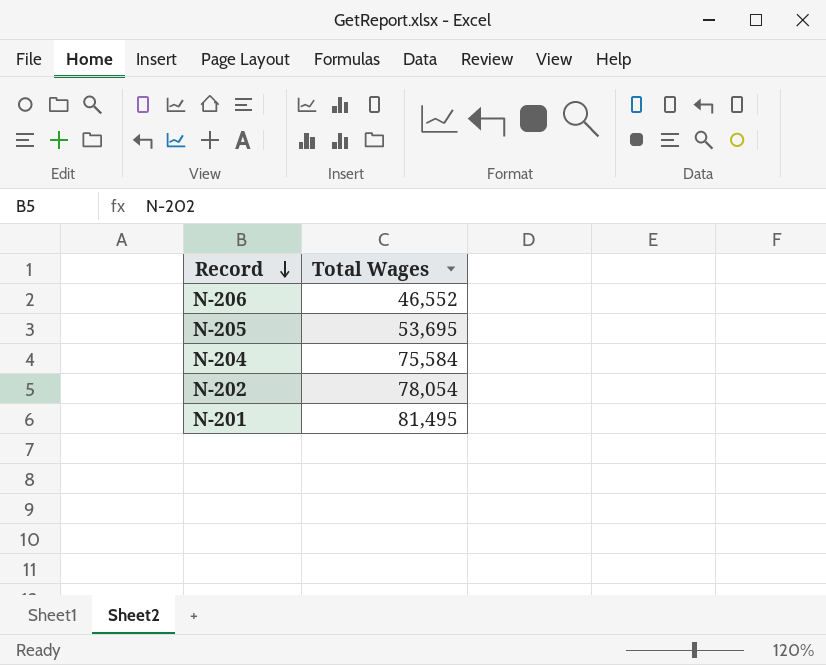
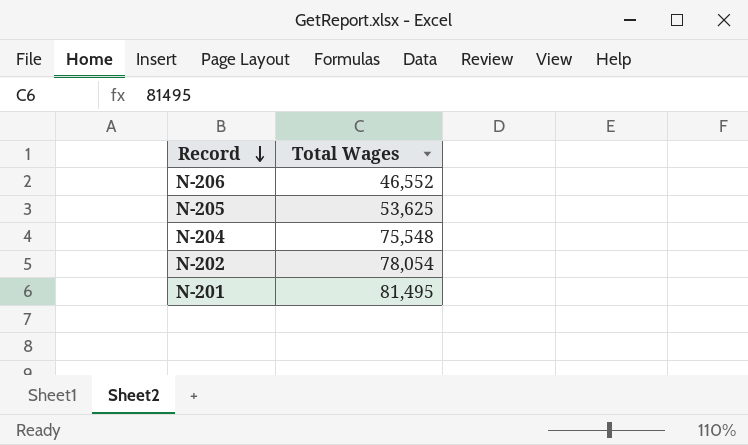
N-205 | Total Wages: 53,695 -> 53,625
N-204 | Total Wages: 75,584 -> 75,548

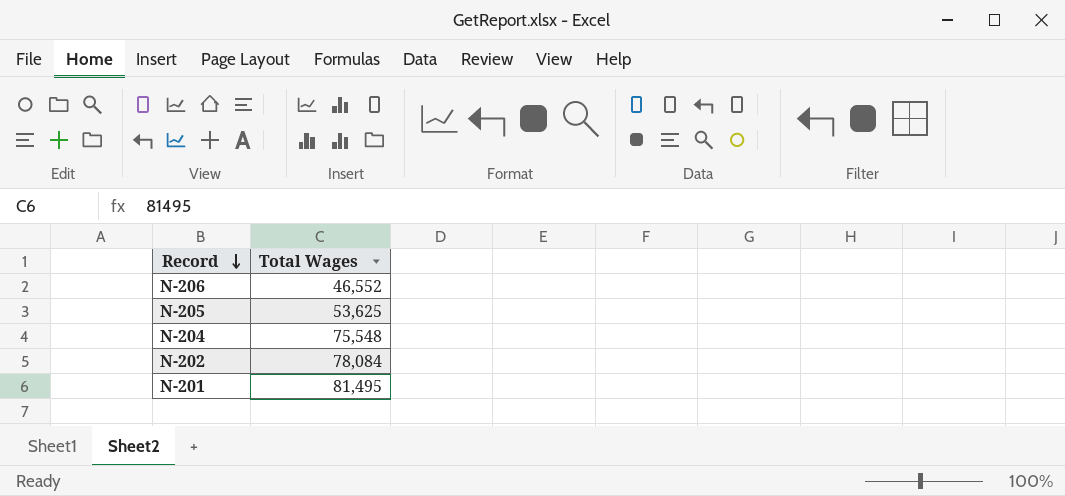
N-202 | Total Wages: 78,054 -> 78,084

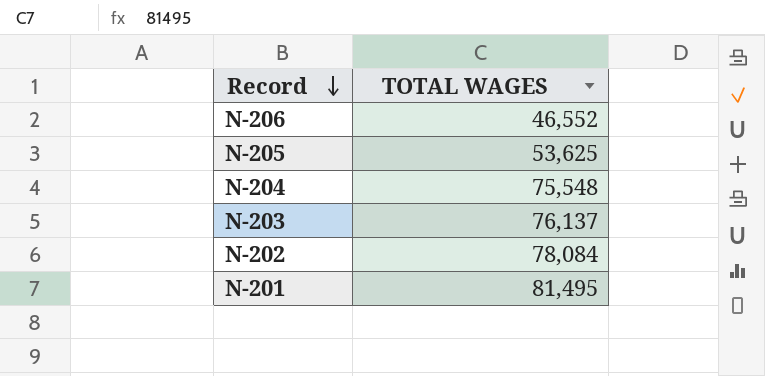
column name: Total Wages -> TOTAL WAGES
row N-203: none -> 76,137

